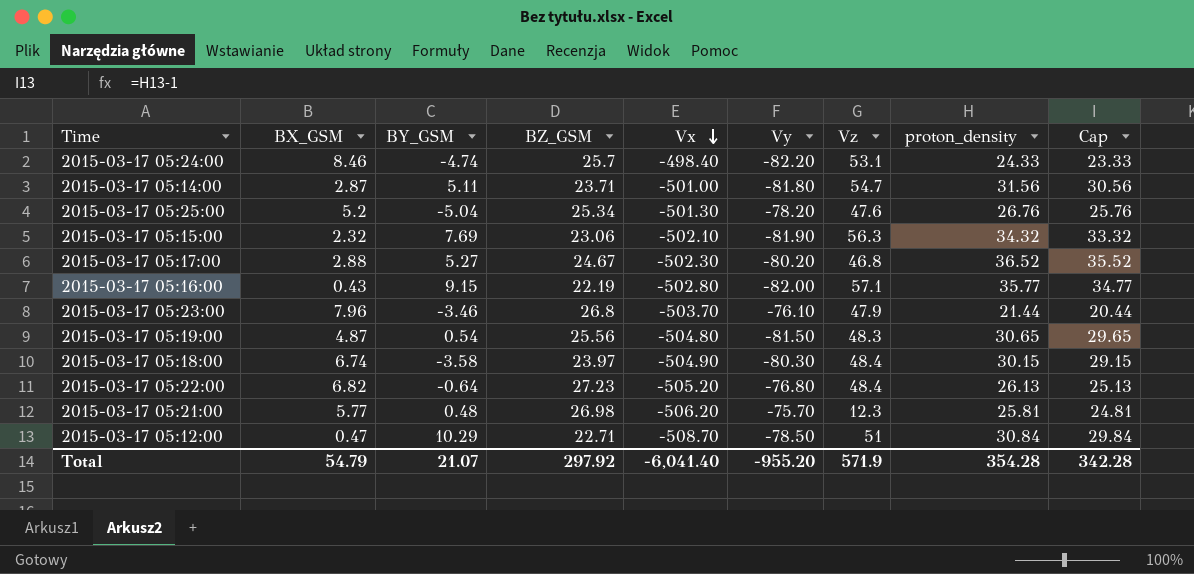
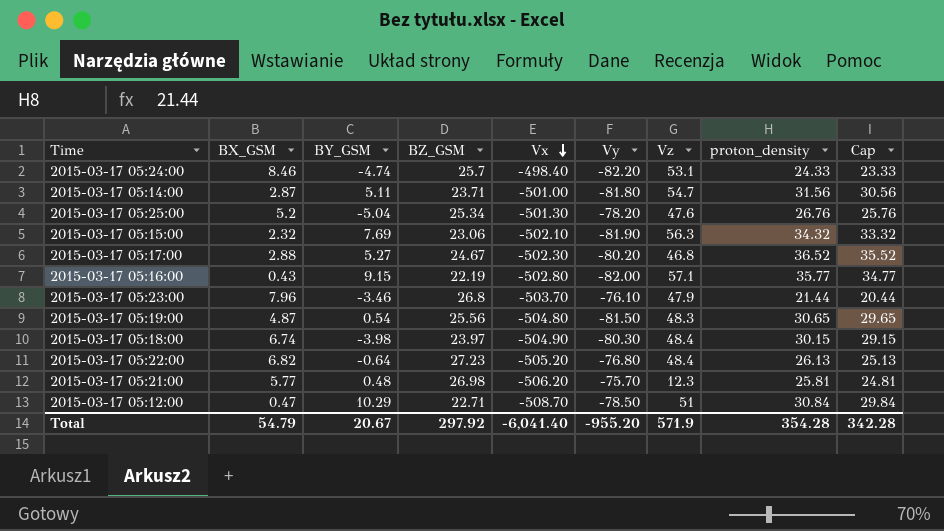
2015-03-17 05:18:00 | BY_GSM: -3.58 -> -3.98
Total | BY_GSM: 21.07 -> 20.67

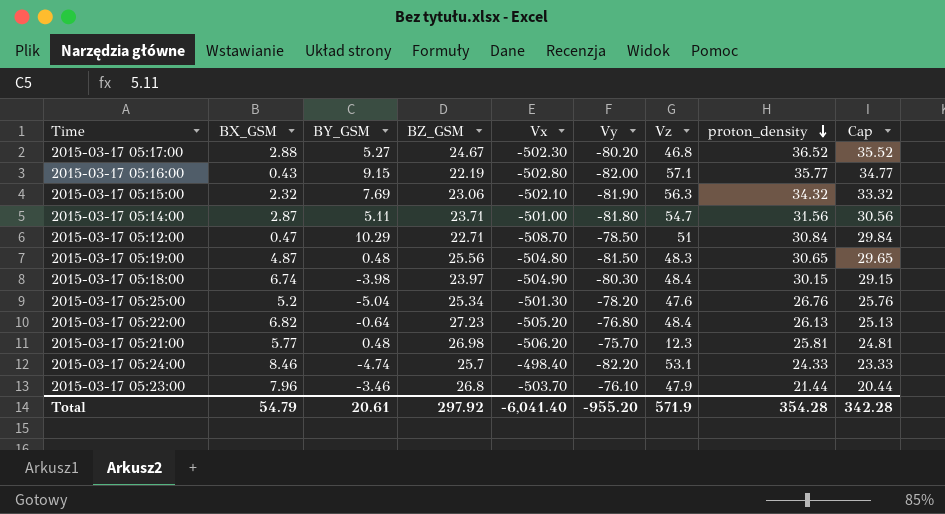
row order: Vx descending -> proton_density descending
2015-03-17 05:19:00 | BY_GSM: 0.54 -> 0.48
Total | BY_GSM: 20.67 -> 20.61

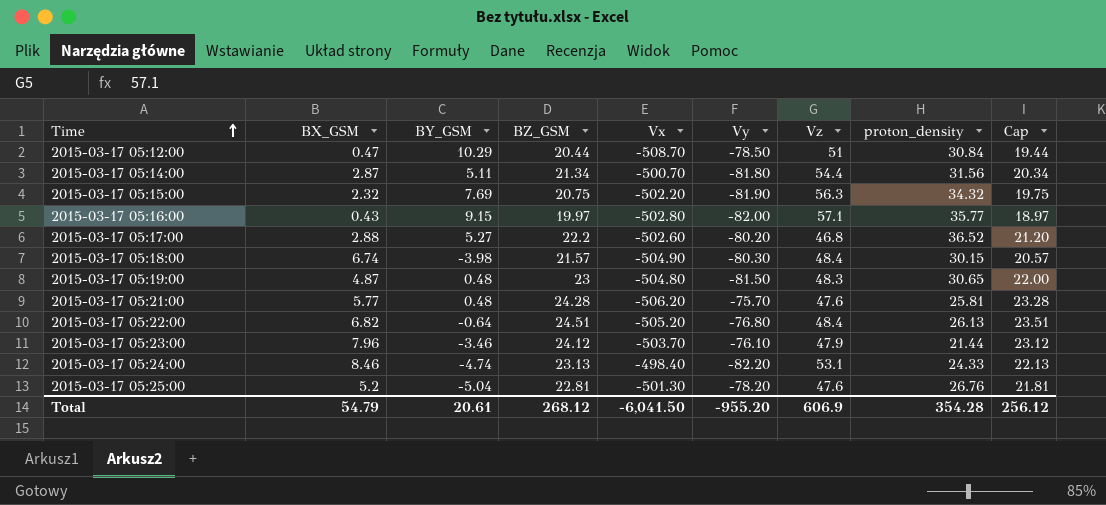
row order: proton_density descending -> Time ascending
column Cap | formula: [proton_density] - 1 -> [BZ_GSM] - 1
2015-03-17 05:12:00 | BZ_GSM: 22.71 -> 20.44
2015-03-17 05:14:00 | BZ_GSM: 23.71 -> 21.34
2015-03-17 05:14:00 | Vx: -501.00 -> -500.70
2015-03-17 05:14:00 | Vz: 54.7 -> 54.4
2015-03-17 05:15:00 | BZ_GSM: 23.06 -> 20.75
2015-03-17 05:15:00 | Vx: -502.10 -> -502.20
2015-03-17 05:16:00 | BZ_GSM: 22.19 -> 19.97
2015-03-17 05:17:00 | BZ_GSM: 24.67 -> 22.2
2015-03-17 05:17:00 | Vx: -502.30 -> -502.60
2015-03-17 05:18:00 | BZ_GSM: 23.97 -> 21.57
2015-03-17 05:19:00 | BZ_GSM: 25.56 -> 23
2015-03-17 05:21:00 | BZ_GSM: 26.98 -> 24.28
2015-03-17 05:21:00 | Vz: 12.3 -> 47.6
2015-03-17 05:22:00 | BZ_GSM: 27.23 -> 24.51
2015-03-17 05:23:00 | BZ_GSM: 26.8 -> 24.12
2015-03-17 05:24:00 | BZ_GSM: 25.7 -> 23.13
2015-03-17 05:25:00 | BZ_GSM: 25.34 -> 22.81
Total | BZ_GSM: 297.92 -> 268.12
Total | Vx: -6,041.40 -> -6,041.50
Total | Vz: 571.9 -> 606.9
Total | Cap: 342.28 -> 256.12

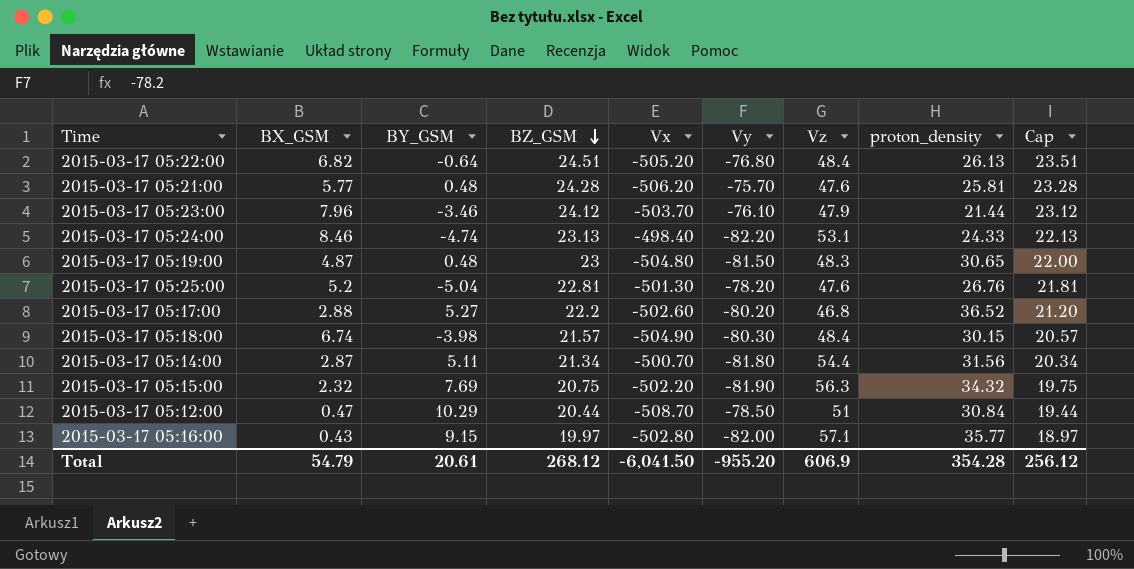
row order: Time ascending -> BZ_GSM descending

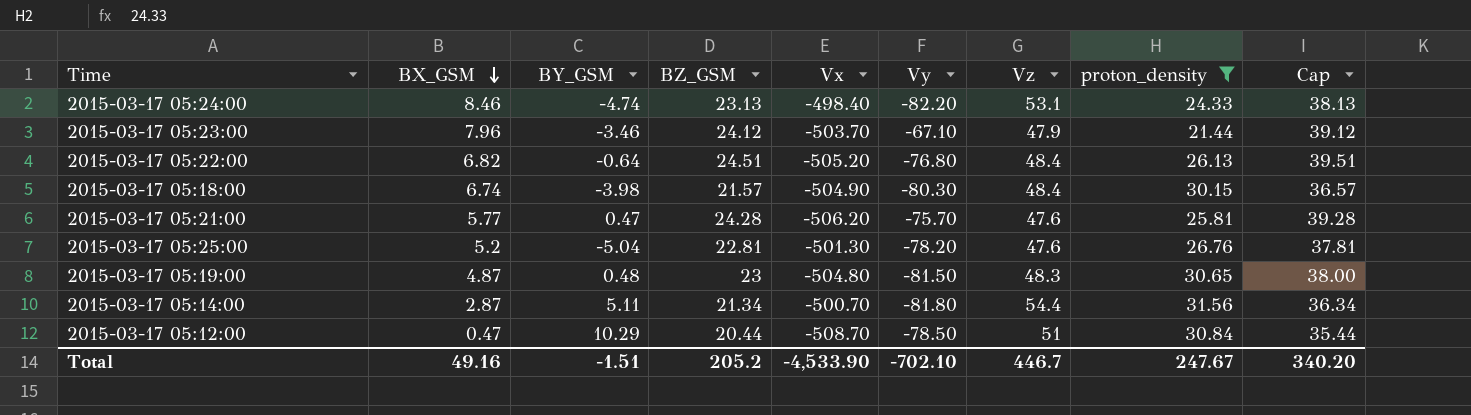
filter: none -> proton_density <= 31.56
row order: BZ_GSM descending -> BX_GSM descending
column Cap | formula: [BZ_GSM] - 1 -> [BZ_GSM] + 15
2015-03-17 05:23:00 | Vy: -76.10 -> -67.10
2015-03-17 05:21:00 | BY_GSM: 0.48 -> 0.47
Total | BX_GSM: 54.79 -> 49.16
Total | BY_GSM: 20.61 -> -1.51
Total | BZ_GSM: 268.12 -> 205.2
Total | Vx: -6,041.50 -> -4,533.90
Total | Vy: -955.20 -> -702.10
Total | Vz: 606.9 -> 446.7
Total | proton_density: 354.28 -> 247.67
Total | Cap: 256.12 -> 340.20

